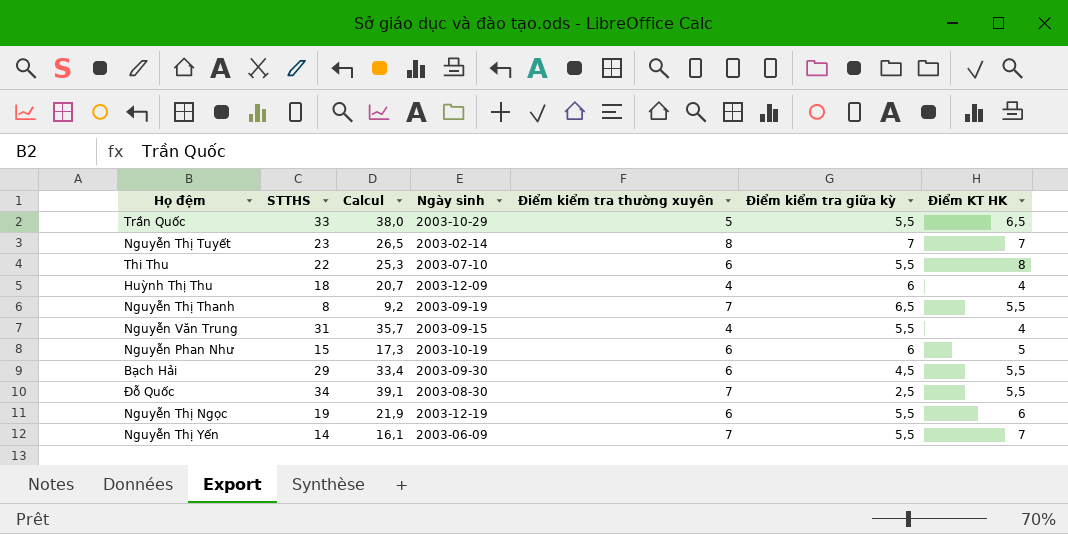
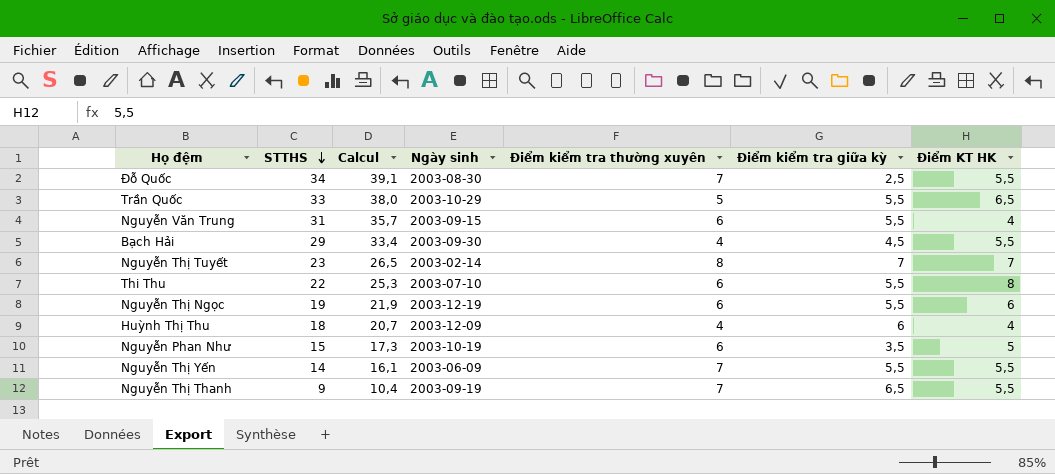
row order: none -> STTHS descending
Nguyễn Văn Trung | Điểm kiểm tra thường xuyên: 4 -> 6
Bạch Hải | Điểm kiểm tra thường xuyên: 6 -> 4
Nguyễn Phan Như | Điểm kiểm tra giữa kỳ: 6 -> 3,5
Nguyễn Thị Yến | Điểm KT HK: 7 -> 5,5
Nguyễn Thị Thanh | STTHS: 8 -> 9
Nguyễn Thị Thanh | Calcul: 9,2 -> 10,4

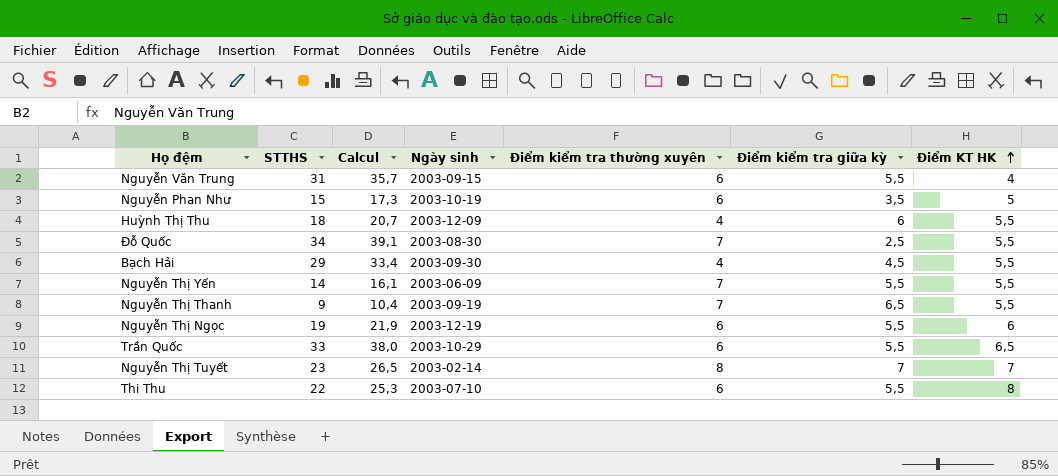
row order: STTHS descending -> Điểm KT HK ascending
Huỳnh Thị Thu | Điểm KT HK: 4 -> 5,5
Trần Quốc | Điểm kiểm tra thường xuyên: 5 -> 6

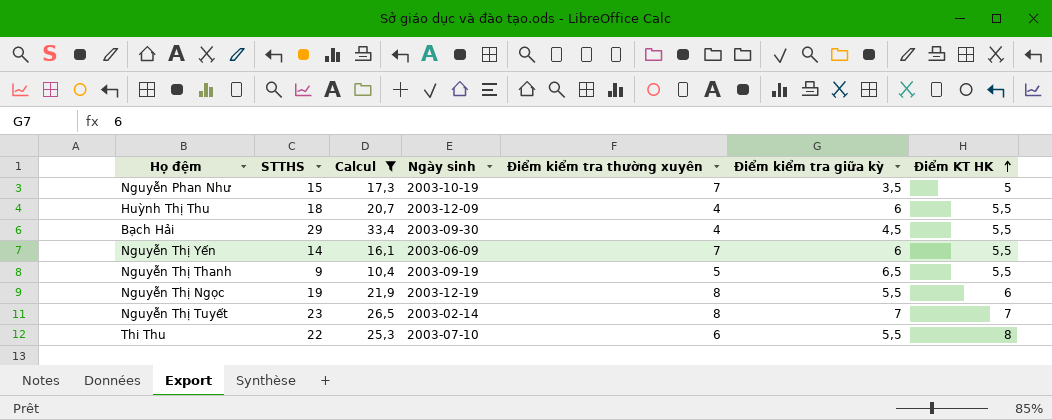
filter: none -> Calcul <= 33,4
Nguyễn Phan Như | Điểm kiểm tra thường xuyên: 6 -> 7
Nguyễn Thị Yến | Điểm kiểm tra giữa kỳ: 5,5 -> 6
Nguyễn Thị Thanh | Điểm kiểm tra thường xuyên: 7 -> 5
Nguyễn Thị Ngọc | Điểm kiểm tra thường xuyên: 6 -> 8

